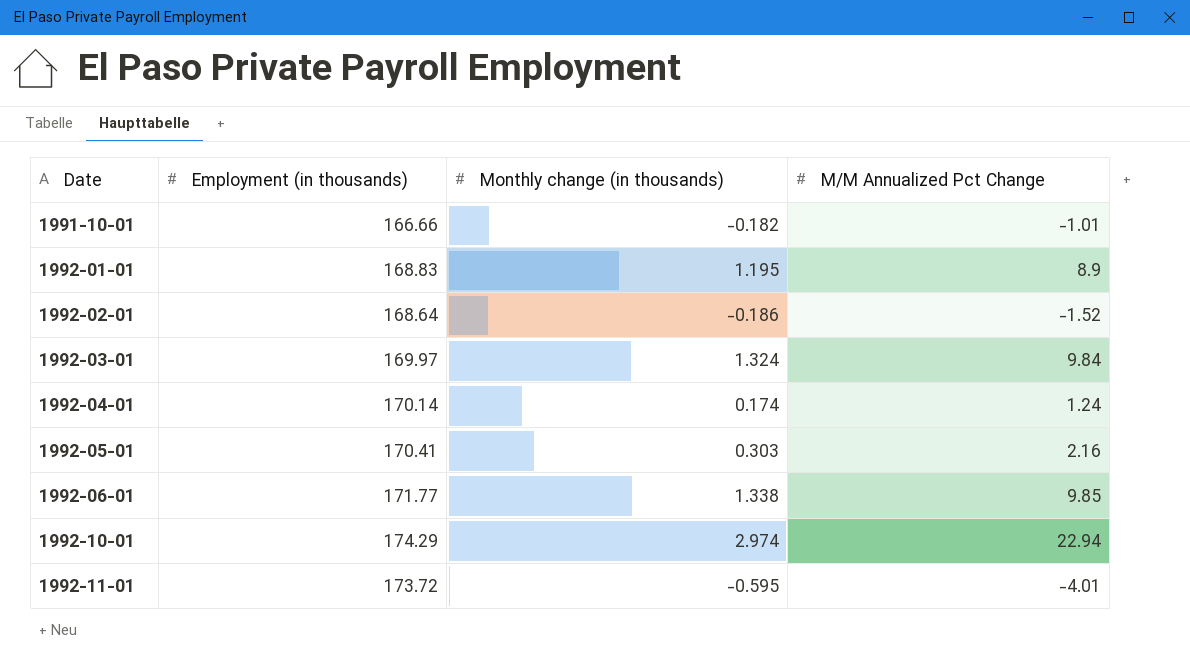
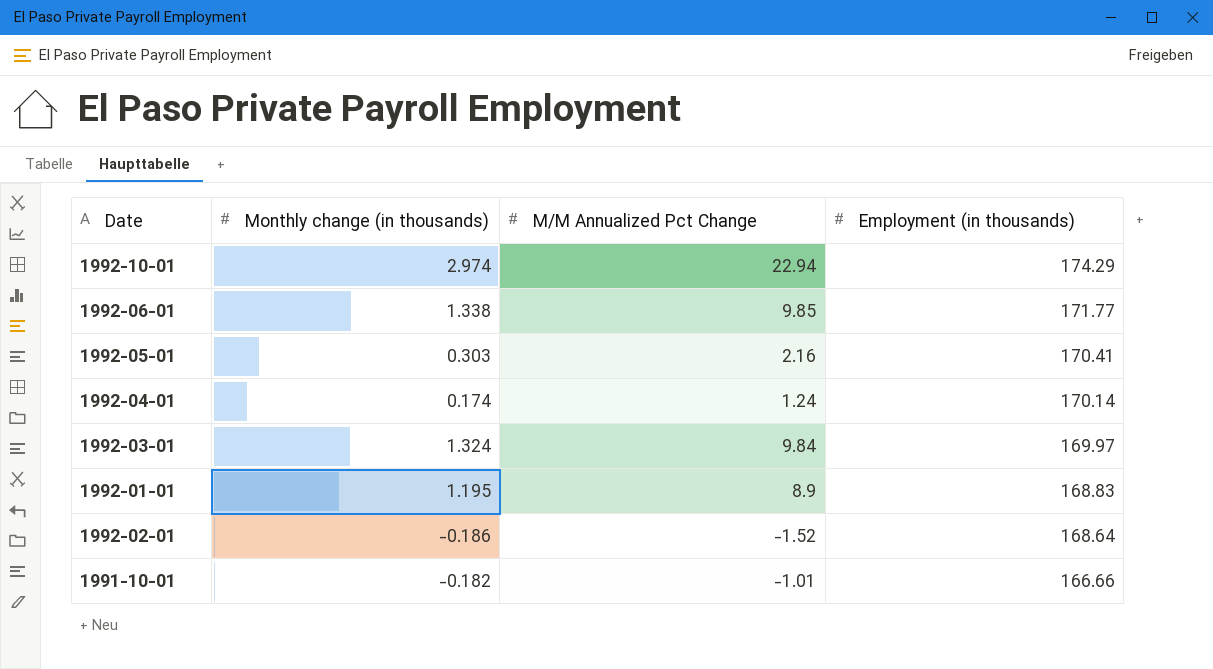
row order: Date ascending -> Employment (in thousands) descending
column Employment (in thousands) | position: 2 -> 4
row 1992-11-01: 173.72 | -0.595 | -4.01 -> none

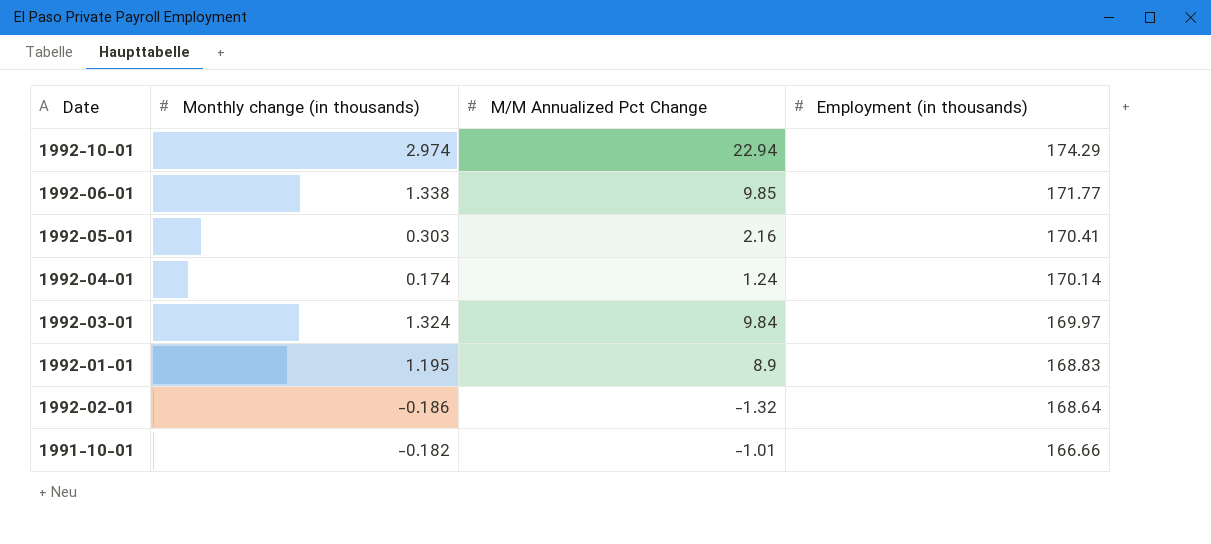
1992-02-01 | M/M Annualized Pct Change: -1.52 -> -1.32

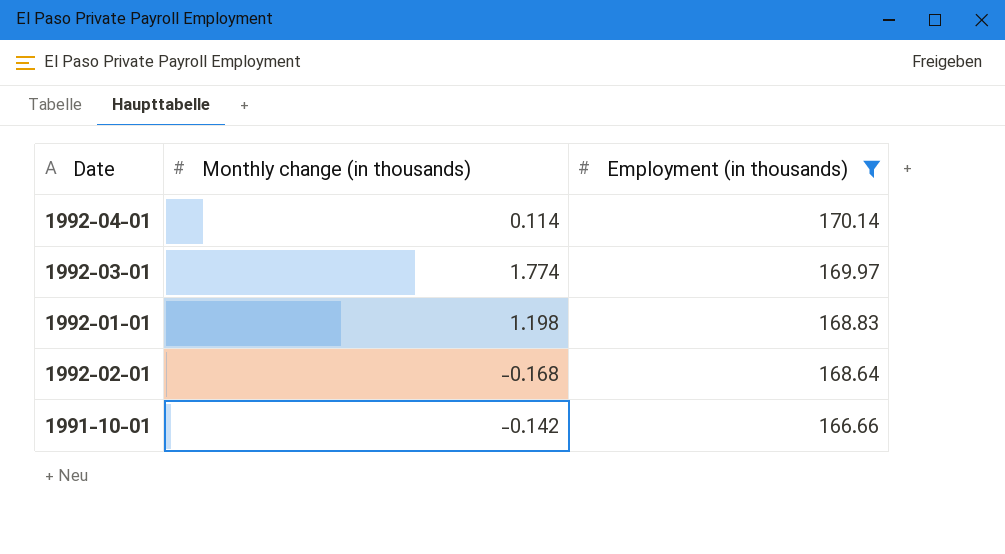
filter: none -> Employment (in thousands) <= 170.14
column M/M Annualized Pct Change | position: 3 -> none
1992-04-01 | Monthly change (in thousands): 0.174 -> 0.114
1992-03-01 | Monthly change (in thousands): 1.324 -> 1.774
1992-01-01 | Monthly change (in thousands): 1.195 -> 1.198
1992-02-01 | Monthly change (in thousands): -0.186 -> -0.168
1991-10-01 | Monthly change (in thousands): -0.182 -> -0.142

